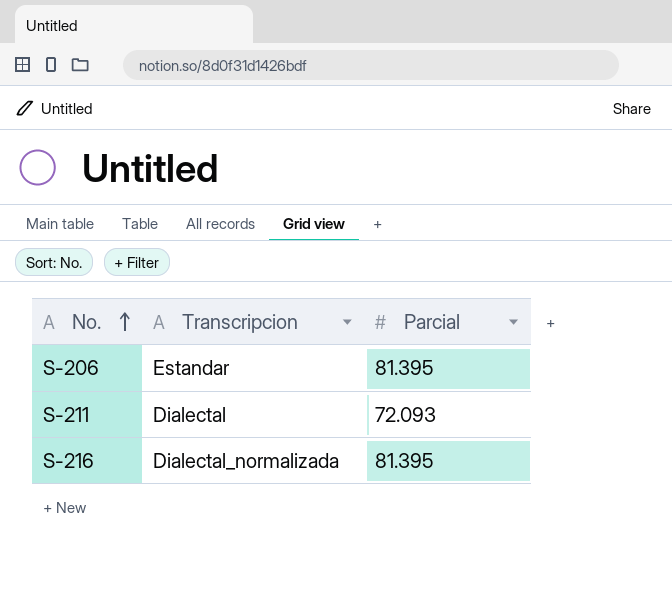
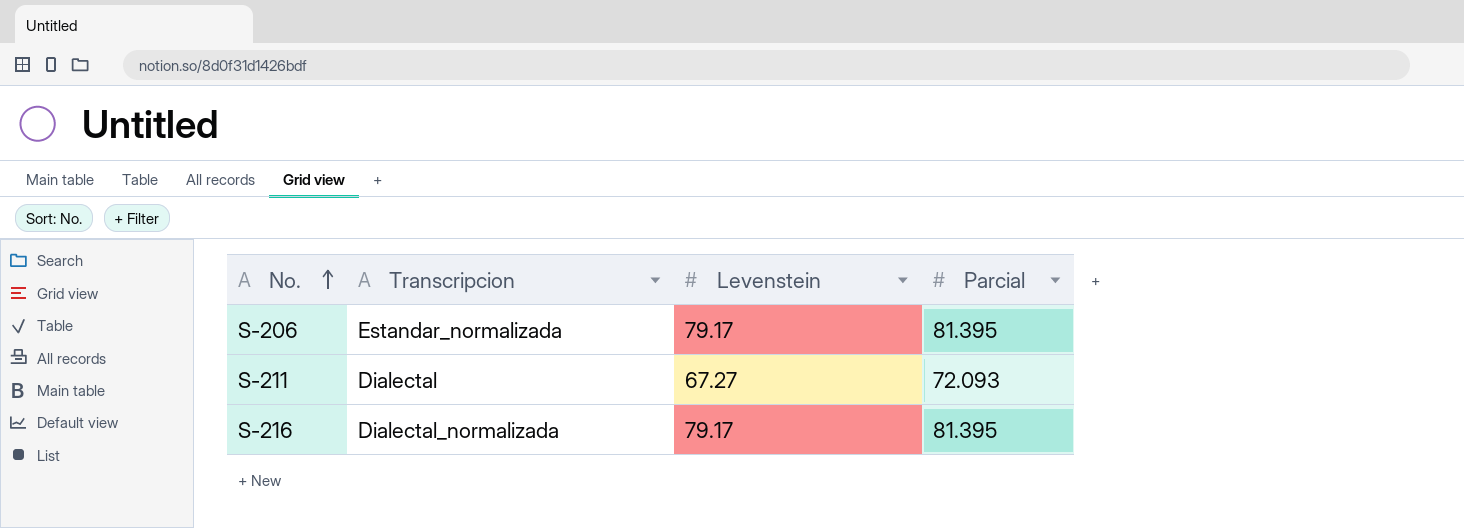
column Levenstein | position: none -> 3
S-206 | Transcripcion: Estandar -> Estandar_normalizada

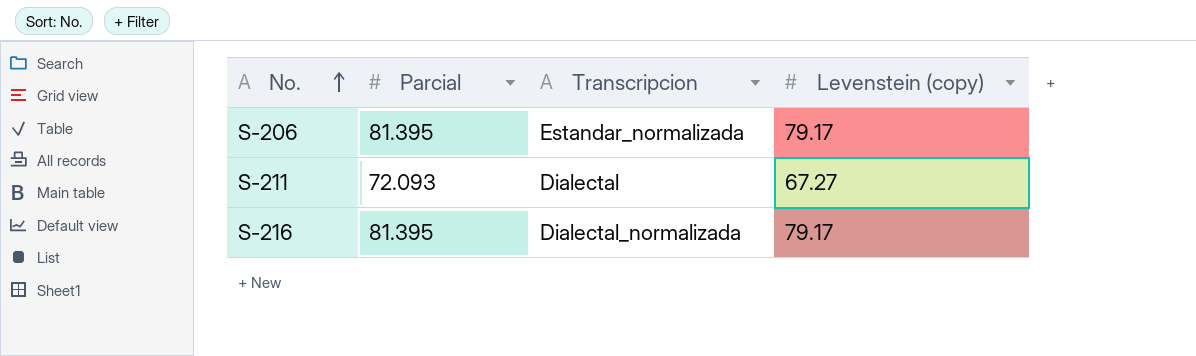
column Parcial | position: 4 -> 2
column name: Levenstein -> Levenstein (copy)

